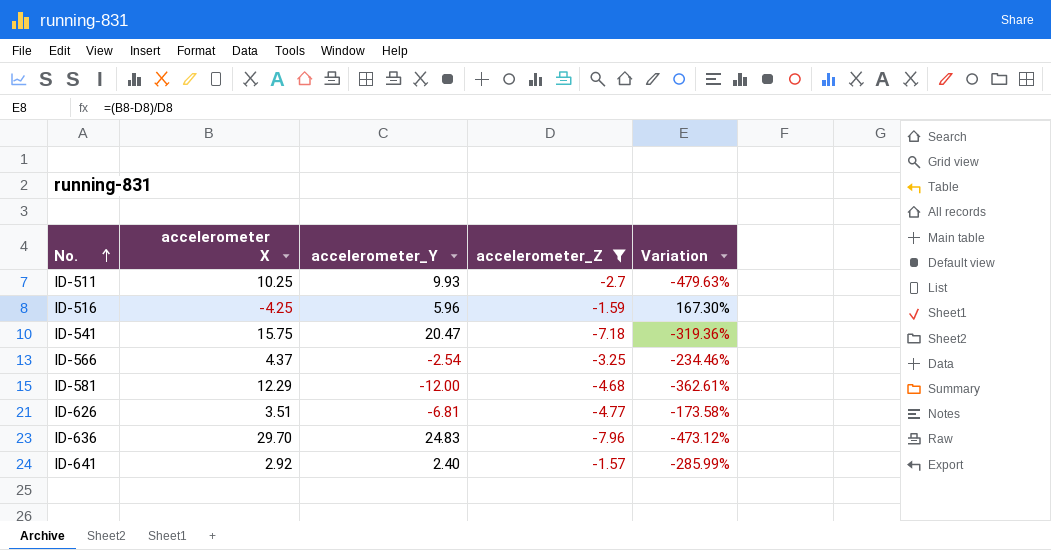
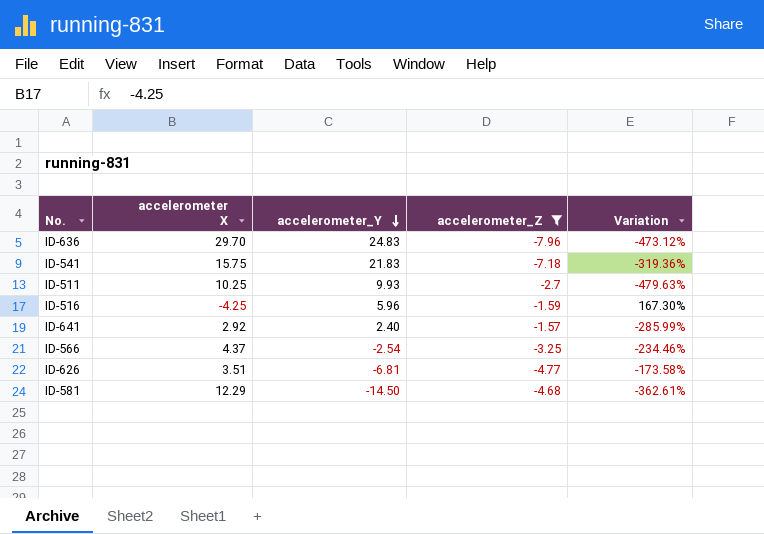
row order: No. ascending -> accelerometer_Y descending
ID-541 | accelerometer_Y: 20.47 -> 21.83
ID-581 | accelerometer_Y: -12.00 -> -14.50

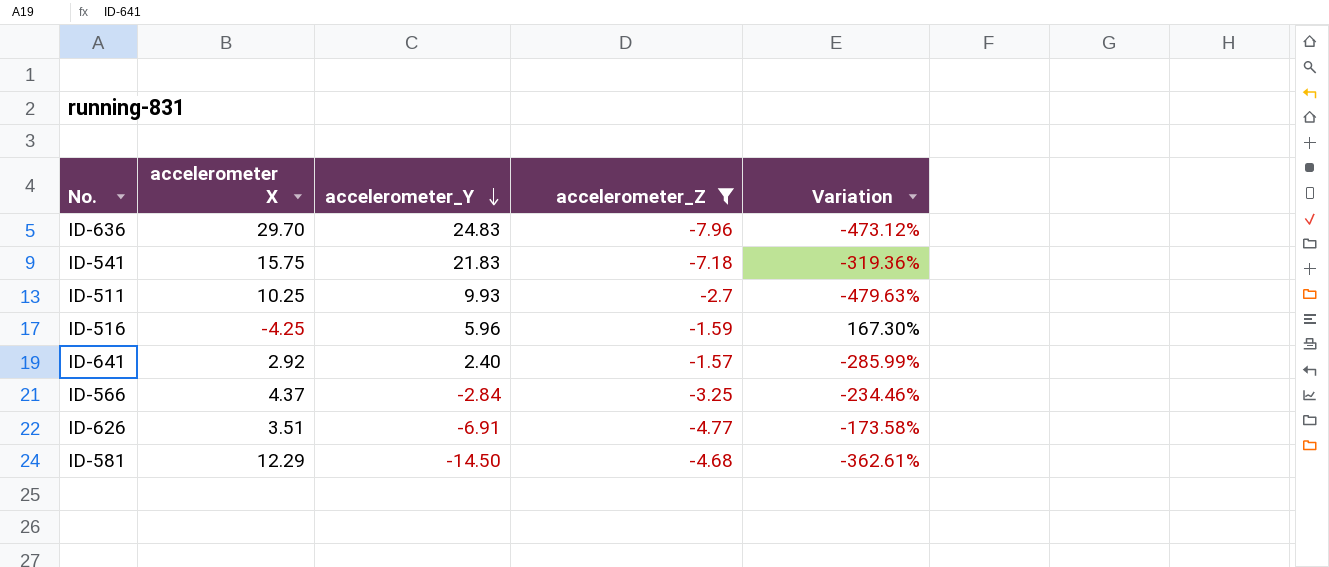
ID-566 | accelerometer_Y: -2.54 -> -2.84
ID-626 | accelerometer_Y: -6.81 -> -6.91

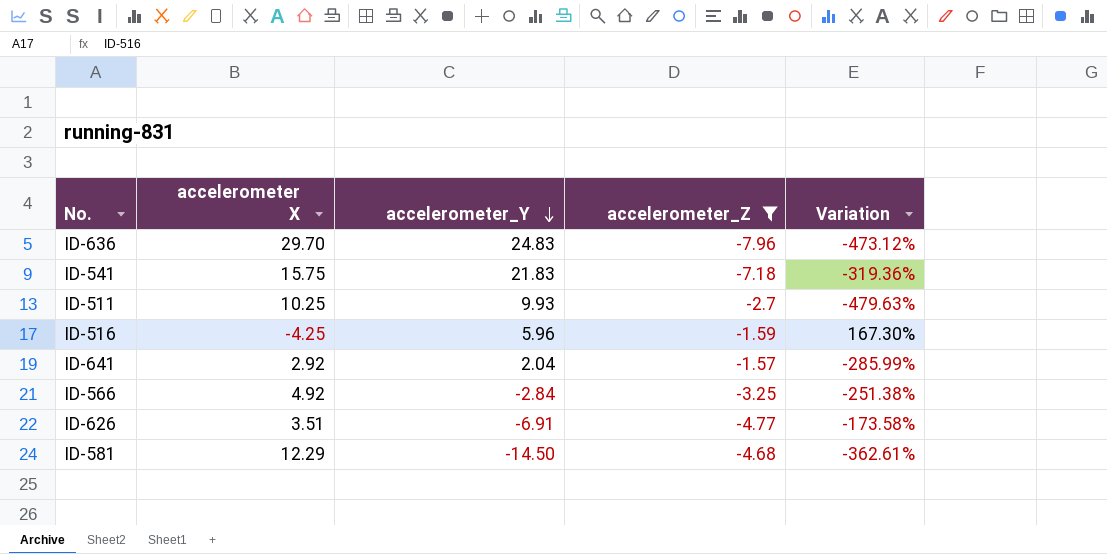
ID-641 | accelerometer_Y: 2.40 -> 2.04
ID-566 | accelerometer X: 4.37 -> 4.92
ID-566 | Variation: -234.46% -> -251.38%

